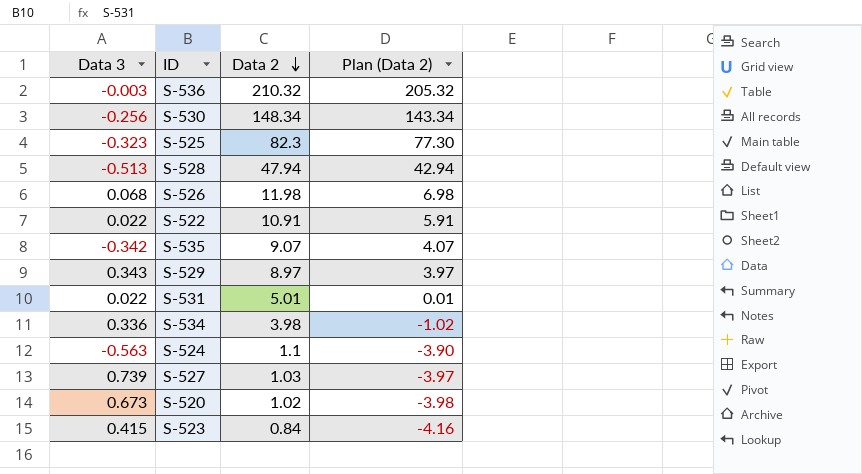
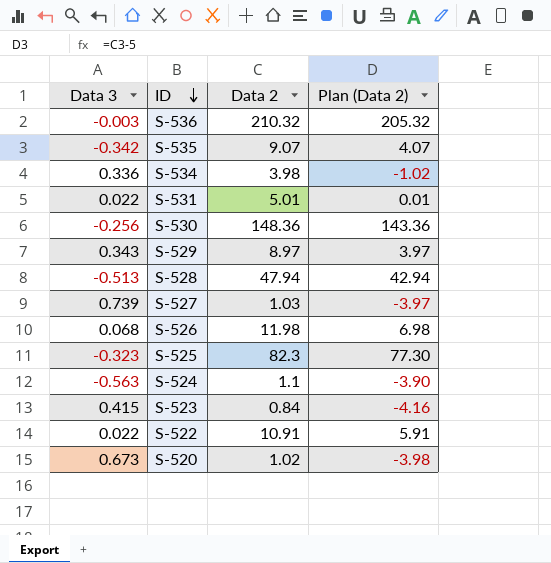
row order: Data 2 descending -> ID descending
S-530 | Data 2: 148.34 -> 148.36
S-530 | Plan (Data 2): 143.34 -> 143.36

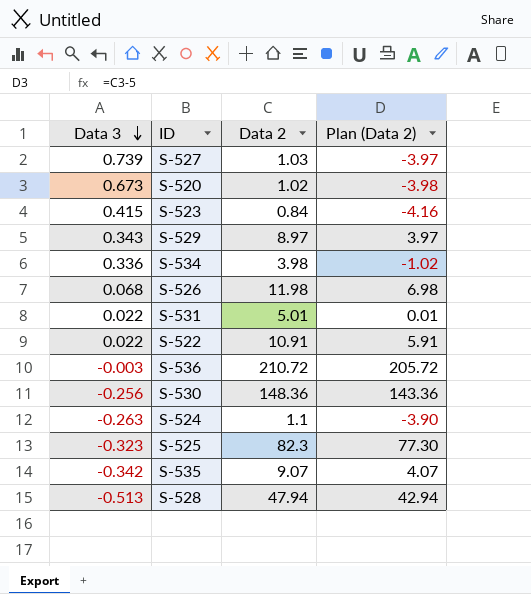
row order: ID descending -> Data 3 descending
S-536 | Data 2: 210.32 -> 210.72
S-536 | Plan (Data 2): 205.32 -> 205.72
S-524 | Data 3: -0.563 -> -0.263

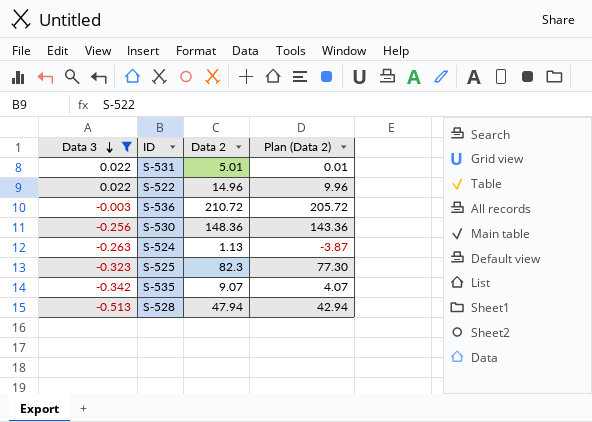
filter: none -> Data 3 <= 0.022
S-522 | Data 2: 10.91 -> 14.96
S-522 | Plan (Data 2): 5.91 -> 9.96
S-524 | Data 2: 1.1 -> 1.13
S-524 | Plan (Data 2): -3.90 -> -3.87

